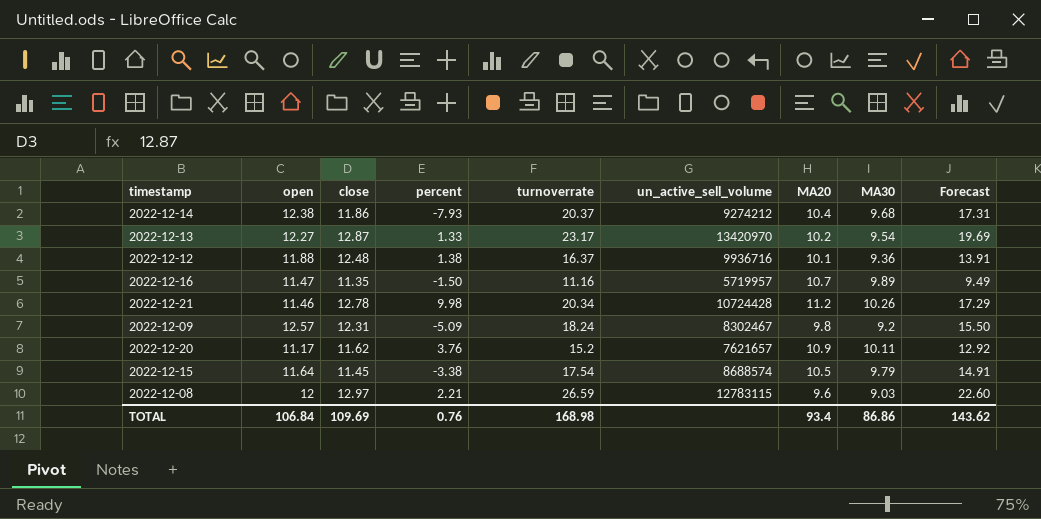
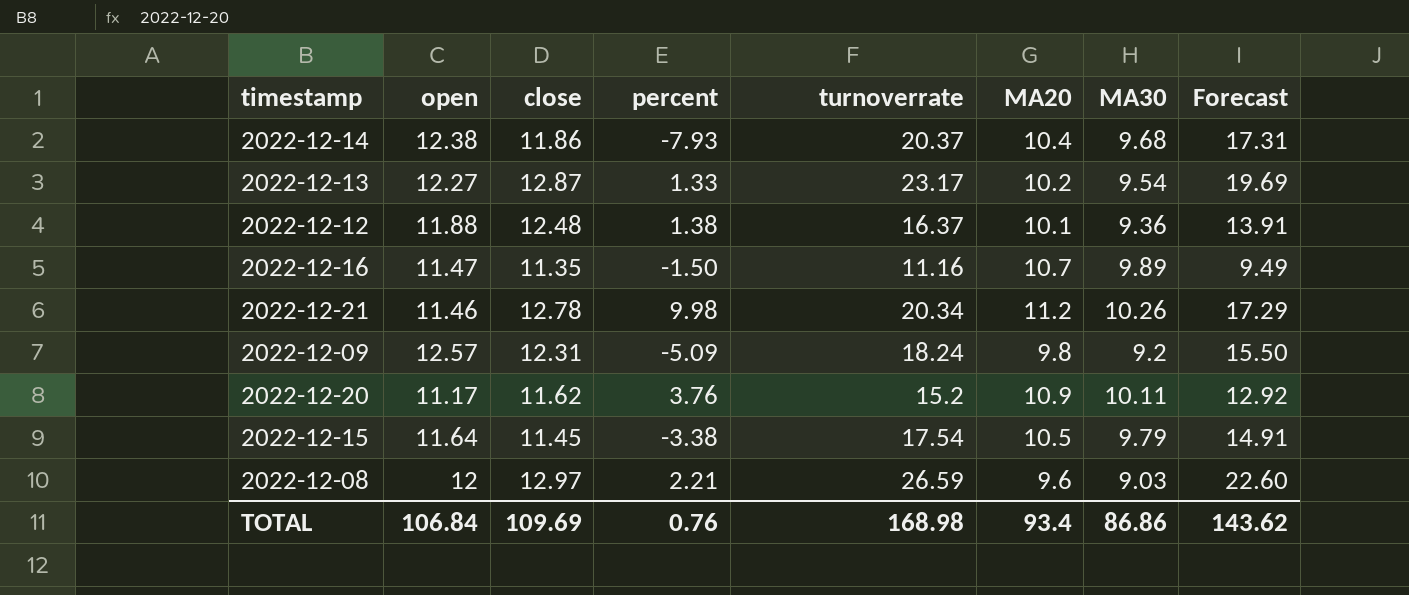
column un_active_sell_volume | position: 6 -> none

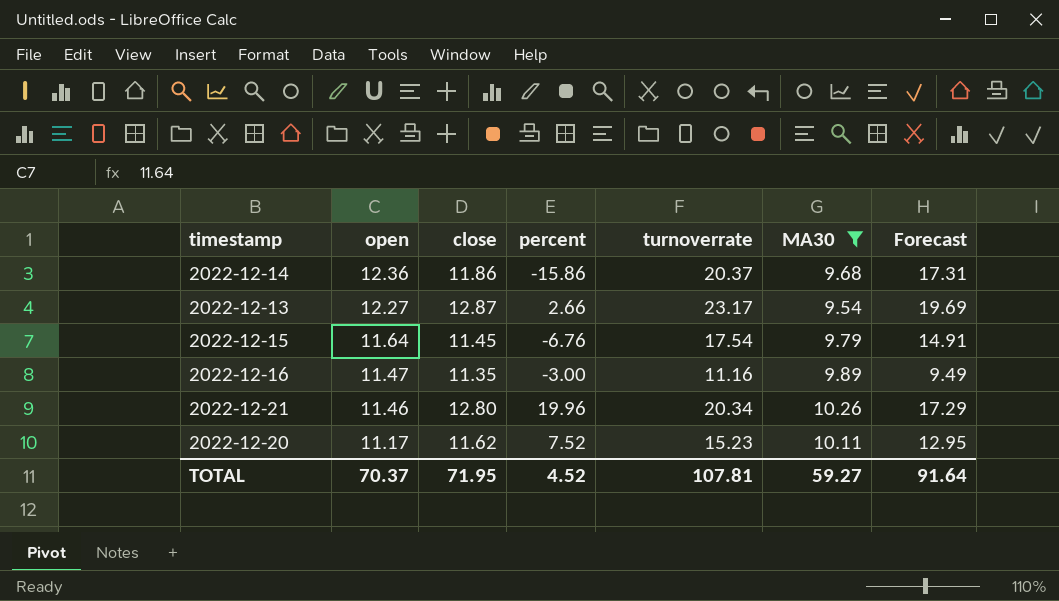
filter: none -> MA30 >= 9.54
row order: none -> open descending
column MA20 | position: 6 -> none
2022-12-14 | open: 12.38 -> 12.36
2022-12-14 | percent: -7.93 -> -15.86
2022-12-13 | percent: 1.33 -> 2.66
2022-12-15 | percent: -3.38 -> -6.76
2022-12-16 | percent: -1.50 -> -3.00
2022-12-21 | close: 12.78 -> 12.80
2022-12-21 | percent: 9.98 -> 19.96
2022-12-20 | percent: 3.76 -> 7.52
2022-12-20 | turnoverrate: 15.2 -> 15.23
2022-12-20 | Forecast: 12.92 -> 12.95
TOTAL | open: 106.84 -> 70.37
TOTAL | close: 109.69 -> 71.95
TOTAL | percent: 0.76 -> 4.52
TOTAL | turnoverrate: 168.98 -> 107.81
TOTAL | MA30: 86.86 -> 59.27
TOTAL | Forecast: 143.62 -> 91.64

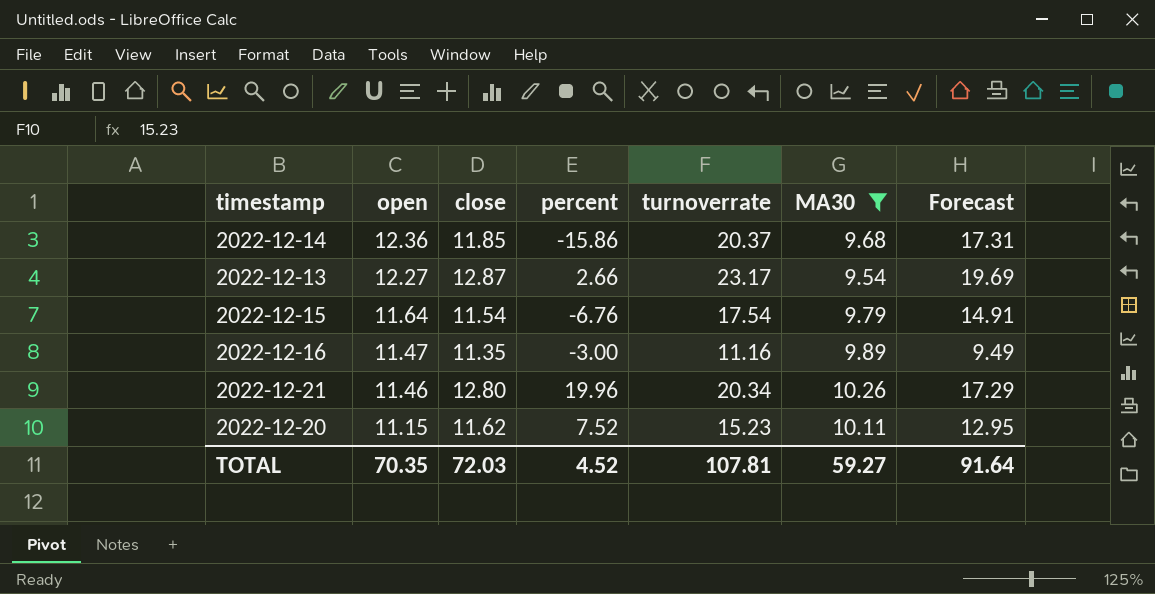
2022-12-14 | close: 11.86 -> 11.85
2022-12-15 | close: 11.45 -> 11.54
2022-12-20 | open: 11.17 -> 11.15
TOTAL | open: 70.37 -> 70.35
TOTAL | close: 71.95 -> 72.03

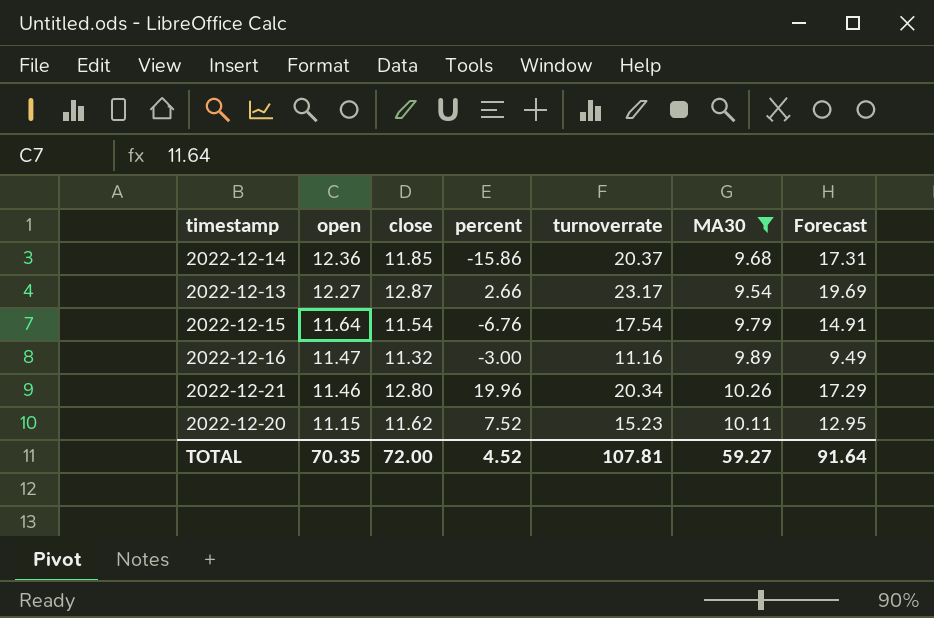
2022-12-16 | close: 11.35 -> 11.32
TOTAL | close: 72.03 -> 72.00

